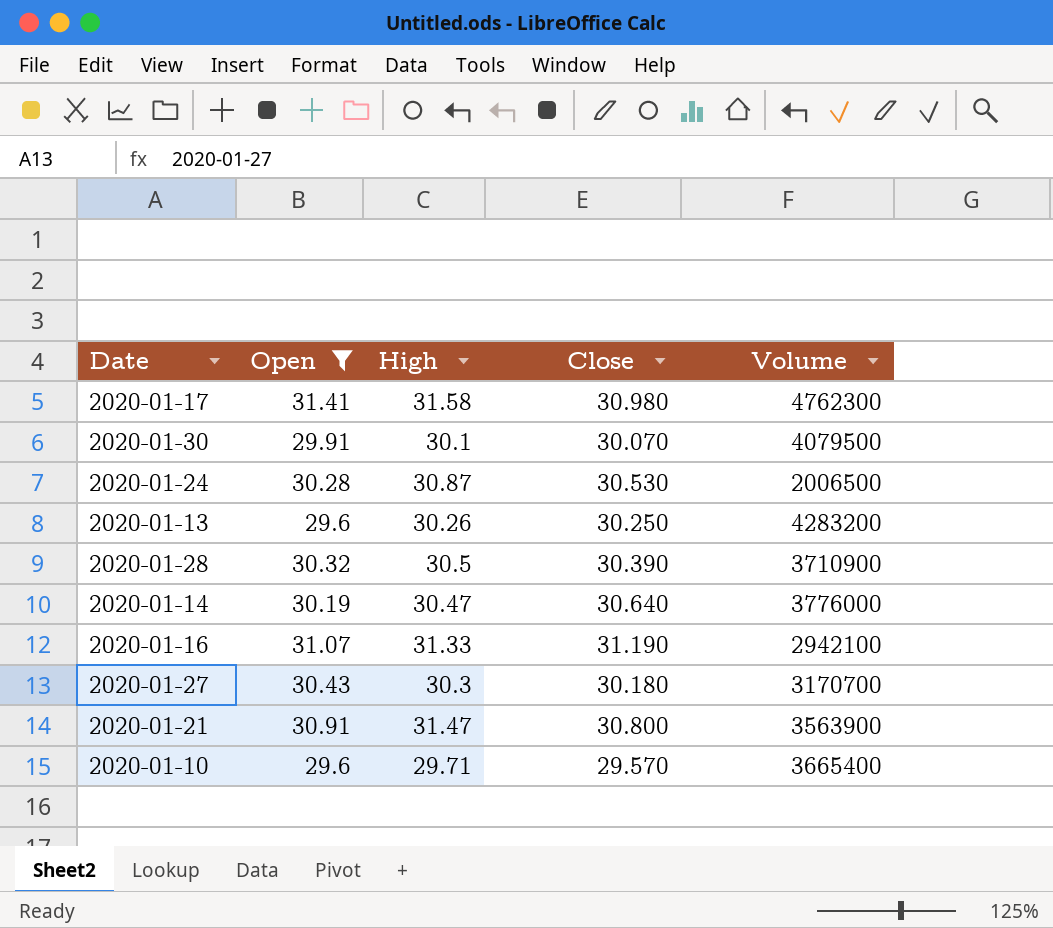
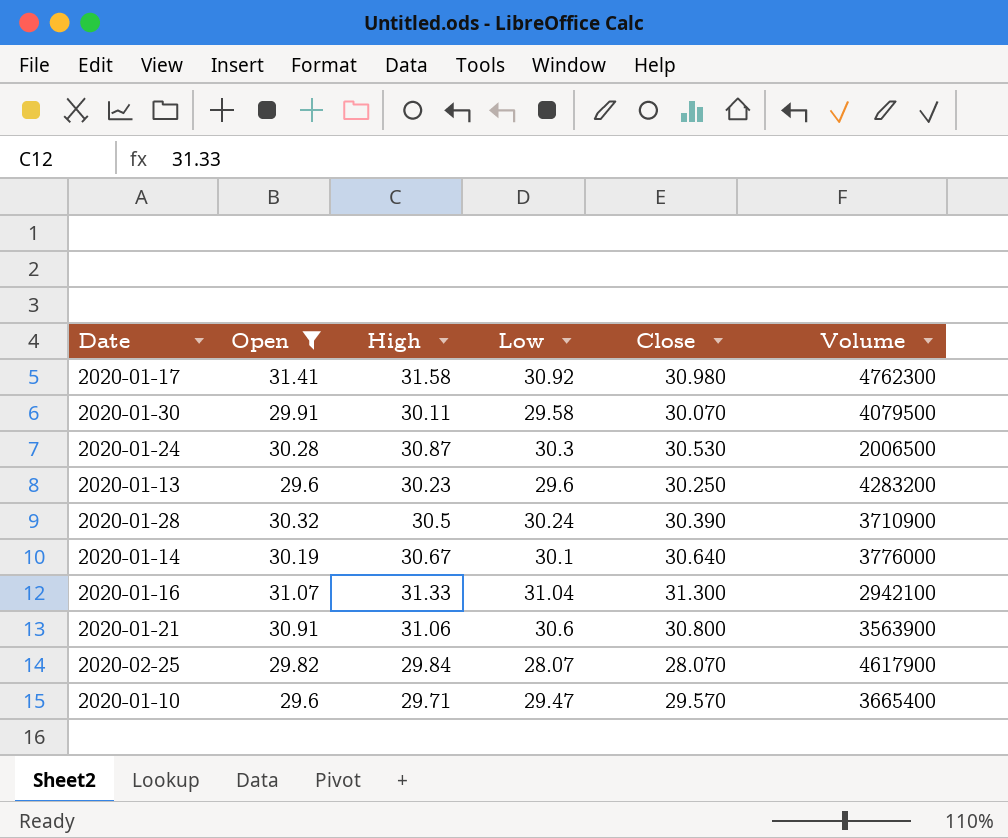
column Low | position: none -> 4
row 2020-01-27: 30.43 | 30.3 | 30.180 | 3170700 -> none
2020-01-30 | High: 30.1 -> 30.11
2020-01-13 | High: 30.26 -> 30.23
2020-01-14 | High: 30.47 -> 30.67
2020-01-16 | Close: 31.190 -> 31.300
2020-01-21 | High: 31.47 -> 31.06
row 2020-02-25: none -> 29.82 | 29.84 | 28.07 | 28.070 | 4617900

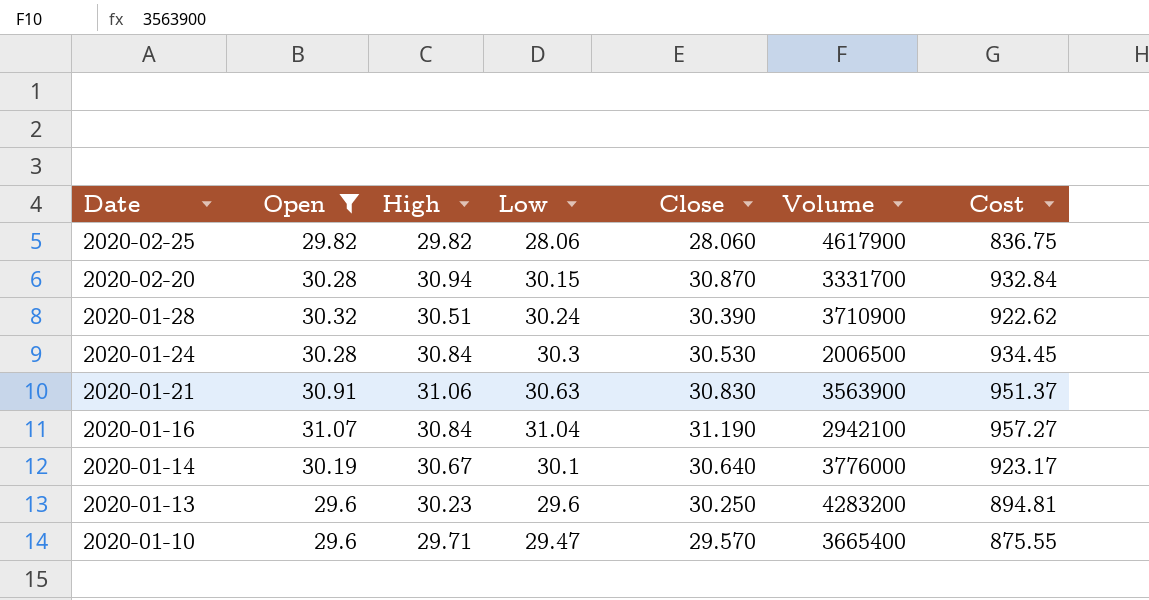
row order: none -> Date descending
column Cost | formula: none -> [High] * [Low]
row 2020-01-17: 31.41 | 31.58 | 30.92 | 30.980 | 4762300 -> none
row 2020-01-30: 29.91 | 30.11 | 29.58 | 30.070 | 4079500 -> none
2020-02-25 | High: 29.84 -> 29.82
2020-02-25 | Low: 28.07 -> 28.06
2020-02-25 | Close: 28.070 -> 28.060
row 2020-02-20: none -> 30.28 | 30.94 | 30.15 | 30.870 | 3331700 | 932.84
2020-01-28 | High: 30.5 -> 30.51
2020-01-24 | High: 30.87 -> 30.84
2020-01-21 | Low: 30.6 -> 30.63
2020-01-21 | Close: 30.800 -> 30.830
2020-01-16 | High: 31.33 -> 30.84
2020-01-16 | Close: 31.300 -> 31.190

